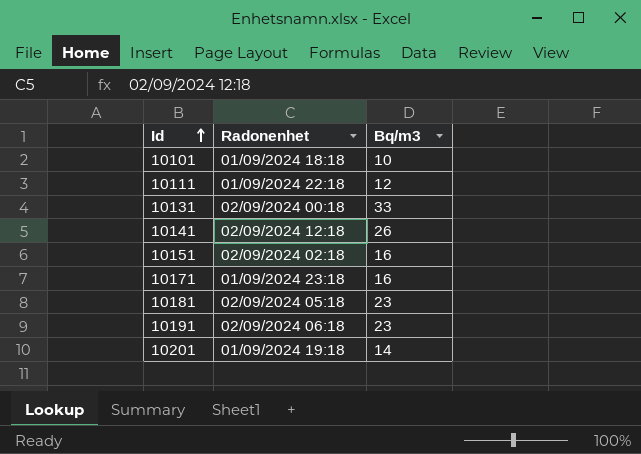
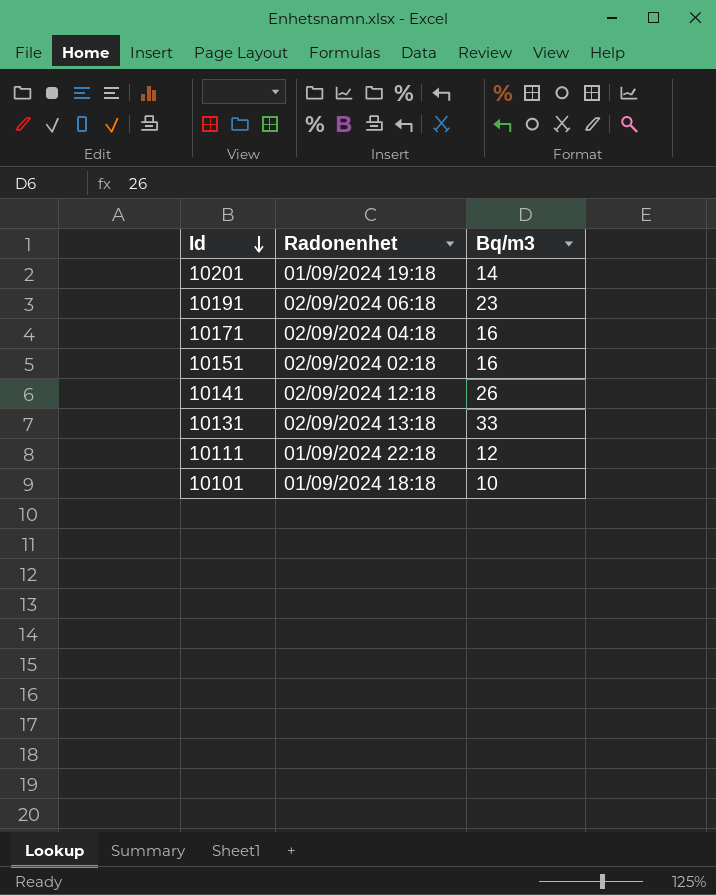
row order: Id ascending -> Id descending
row 10181: 02/09/2024 05:18 | 23 -> none
10171 | Radonenhet: 01/09/2024 23:18 -> 02/09/2024 04:18
10131 | Radonenhet: 02/09/2024 00:18 -> 02/09/2024 13:18

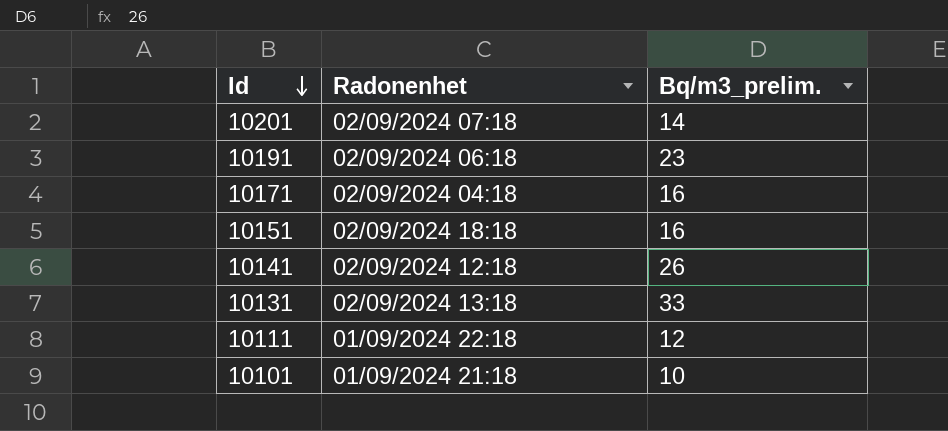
column name: Bq/m3 -> Bq/m3_prelim.
10201 | Radonenhet: 01/09/2024 19:18 -> 02/09/2024 07:18
10151 | Radonenhet: 02/09/2024 02:18 -> 02/09/2024 18:18
10101 | Radonenhet: 01/09/2024 18:18 -> 01/09/2024 21:18

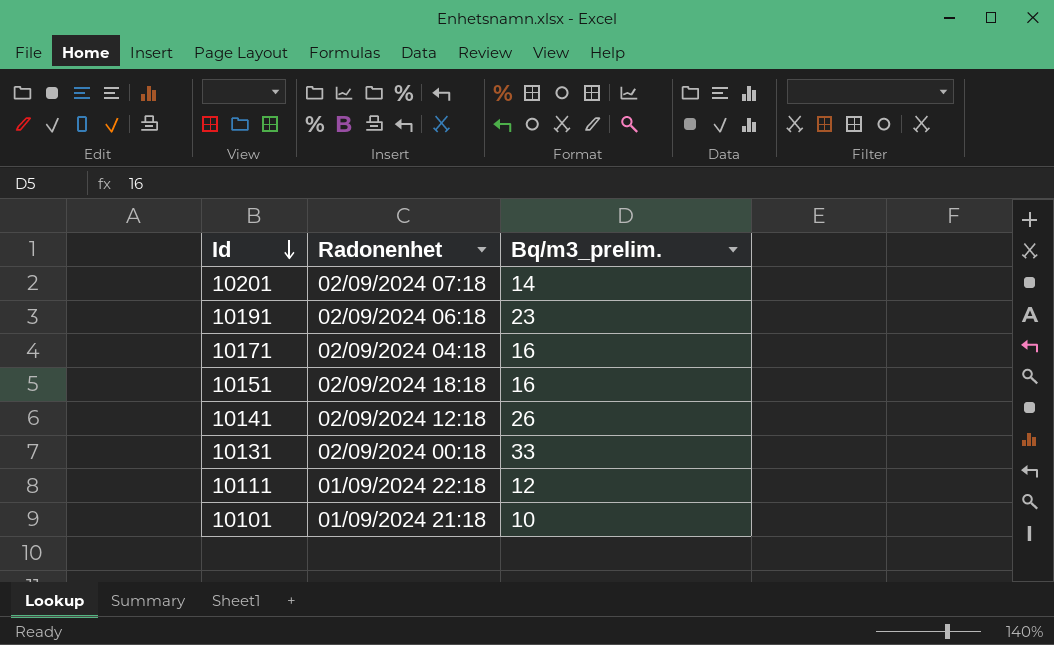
10131 | Radonenhet: 02/09/2024 13:18 -> 02/09/2024 00:18

